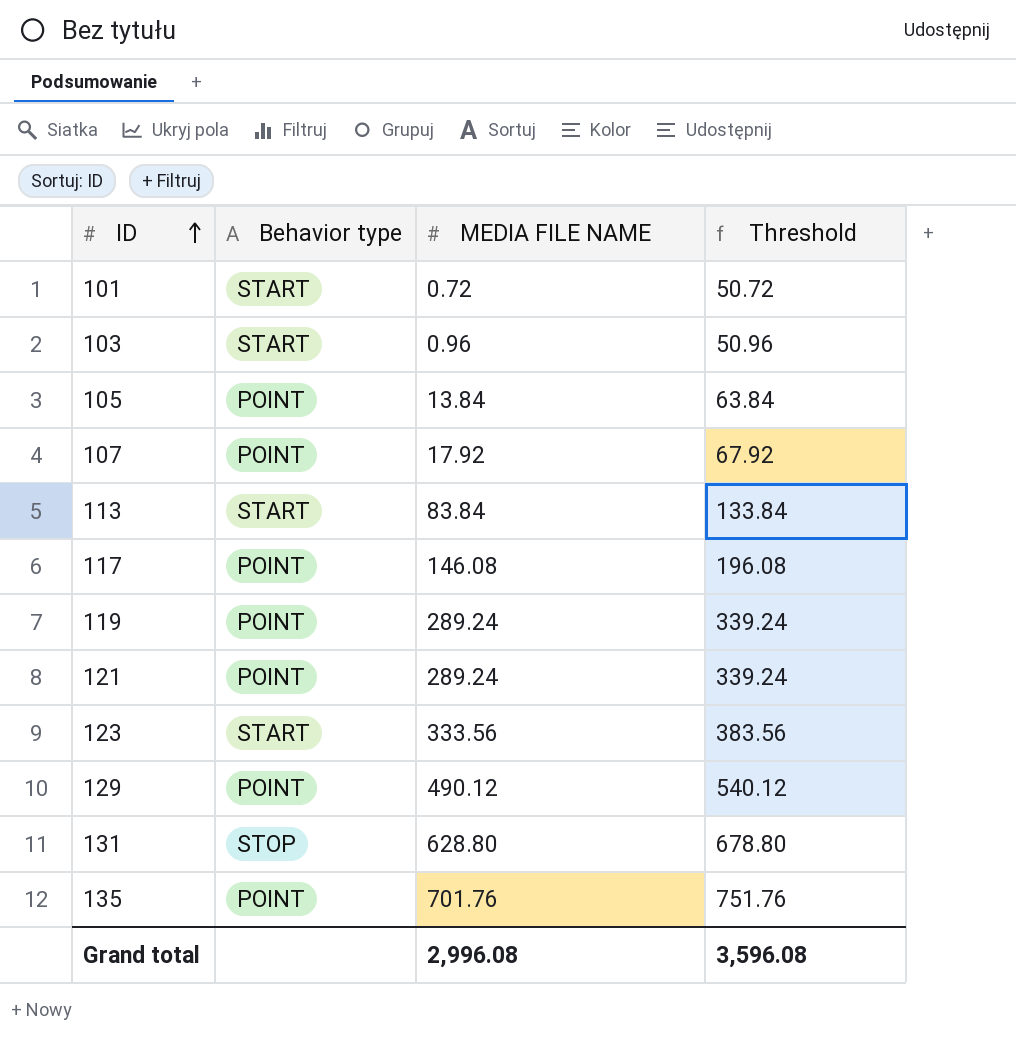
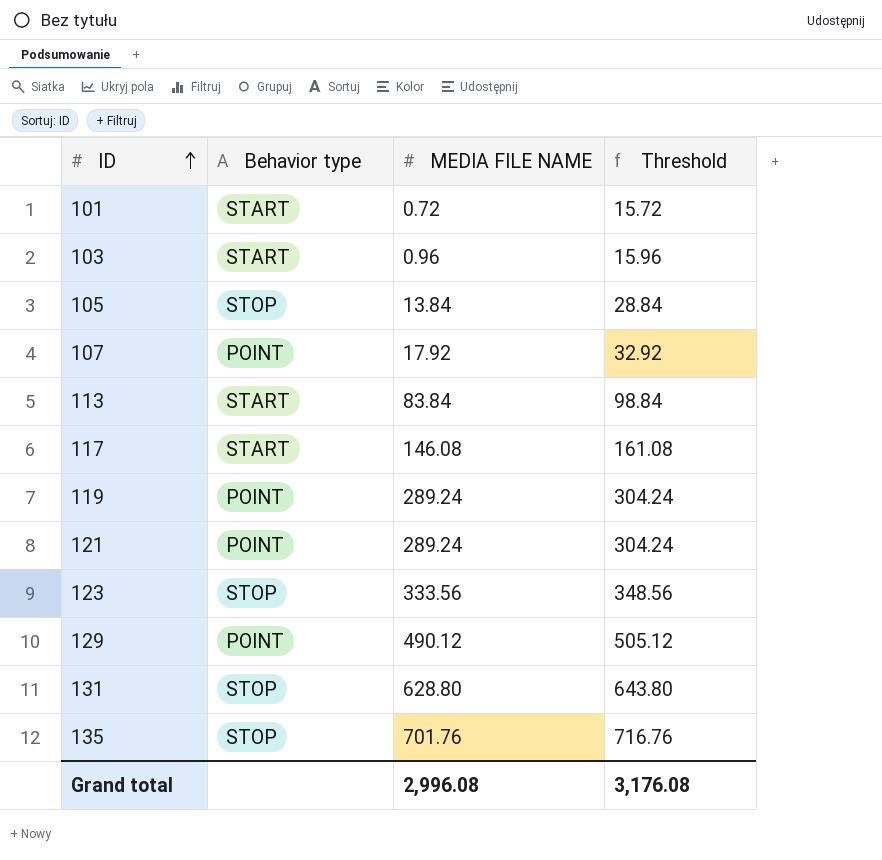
column Threshold | formula: [MEDIA FILE NAME] + 50 -> [MEDIA FILE NAME] + 15
105 | Behavior type: POINT -> STOP
117 | Behavior type: POINT -> START
123 | Behavior type: START -> STOP
135 | Behavior type: POINT -> STOP
Grand total | Threshold: 3,596.08 -> 3,176.08

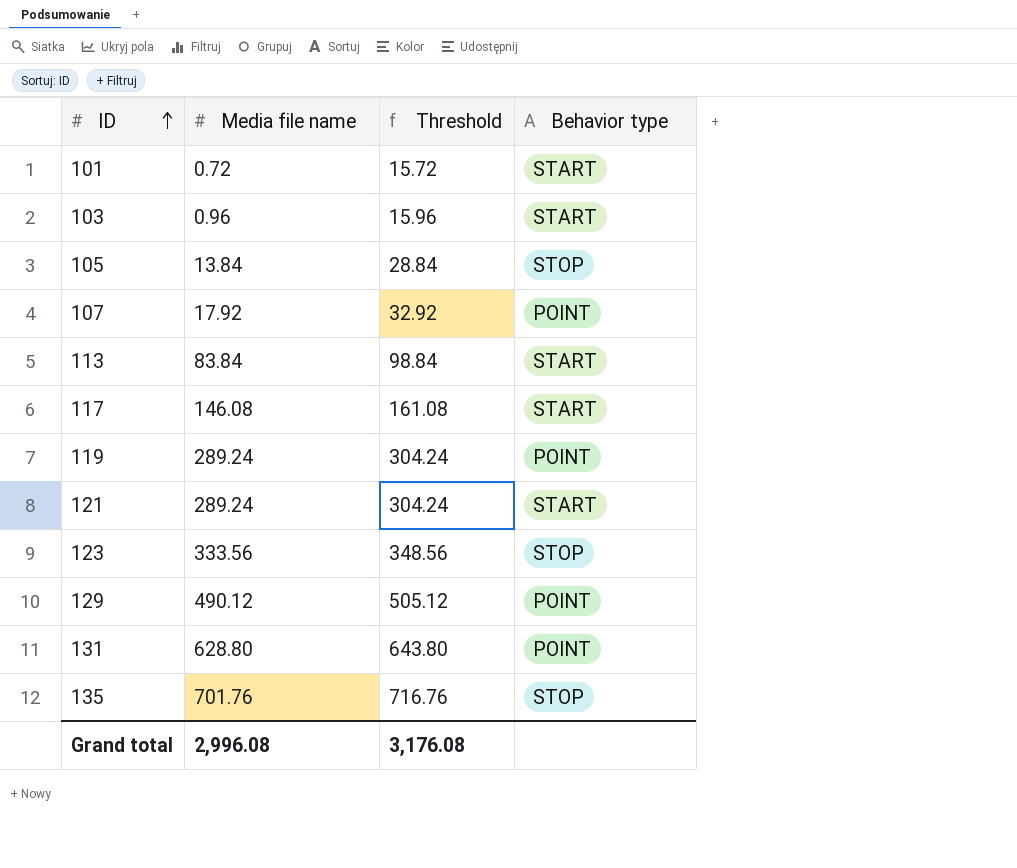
column name: MEDIA FILE NAME -> Media file name
column Behavior type | position: 2 -> 4
121 | Behavior type: POINT -> START
131 | Behavior type: STOP -> POINT

